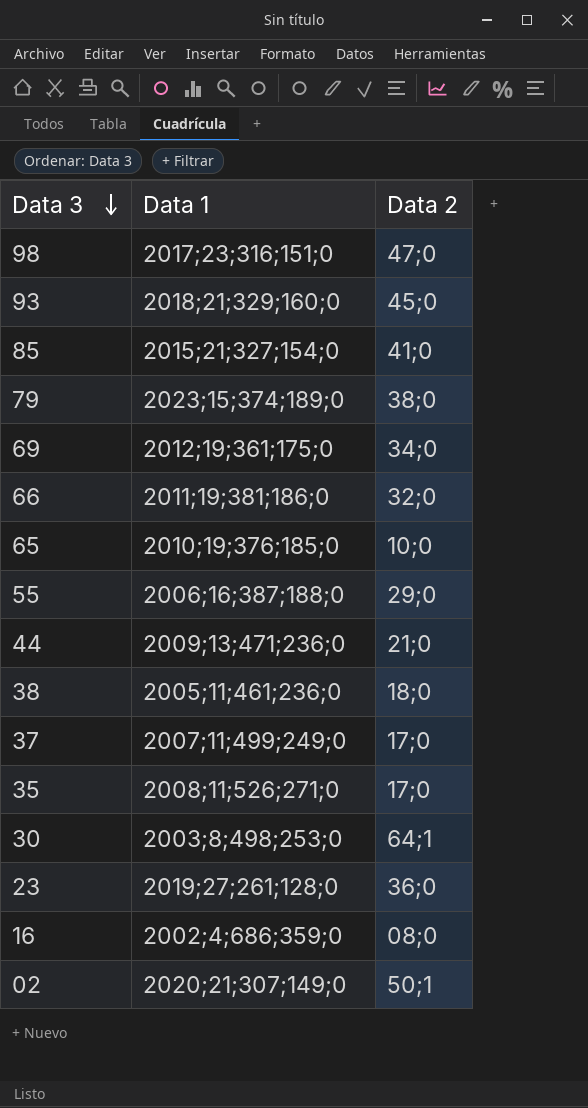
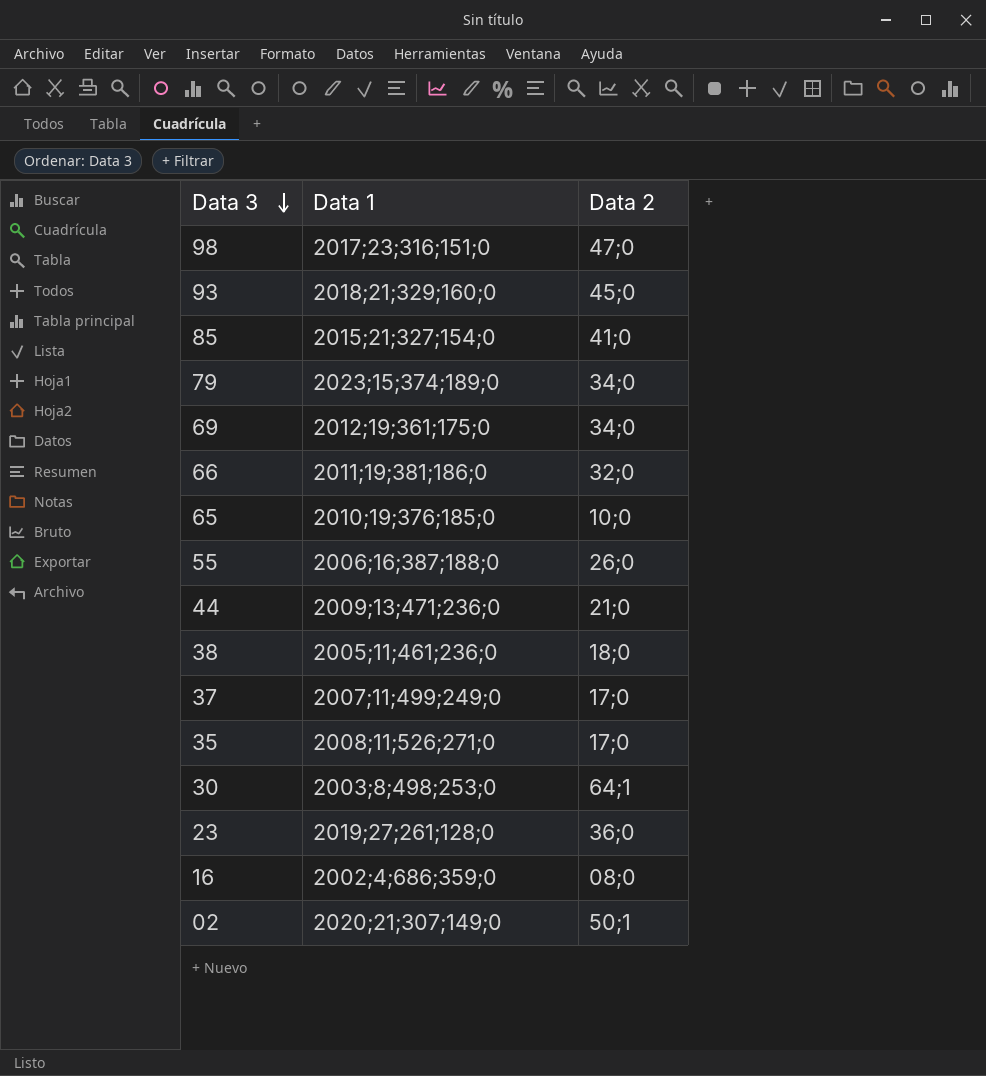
79 | Data 2: 38;0 -> 34;0
55 | Data 2: 29;0 -> 26;0

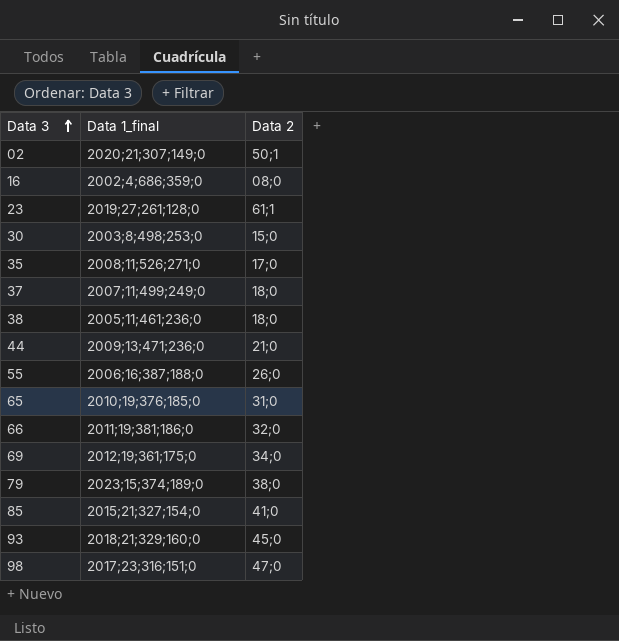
row order: Data 3 descending -> Data 3 ascending
column name: Data 1 -> Data 1_final
23 | Data 2: 36;0 -> 61;1
30 | Data 2: 64;1 -> 15;0
37 | Data 2: 17;0 -> 18;0
65 | Data 2: 10;0 -> 31;0
79 | Data 2: 34;0 -> 38;0

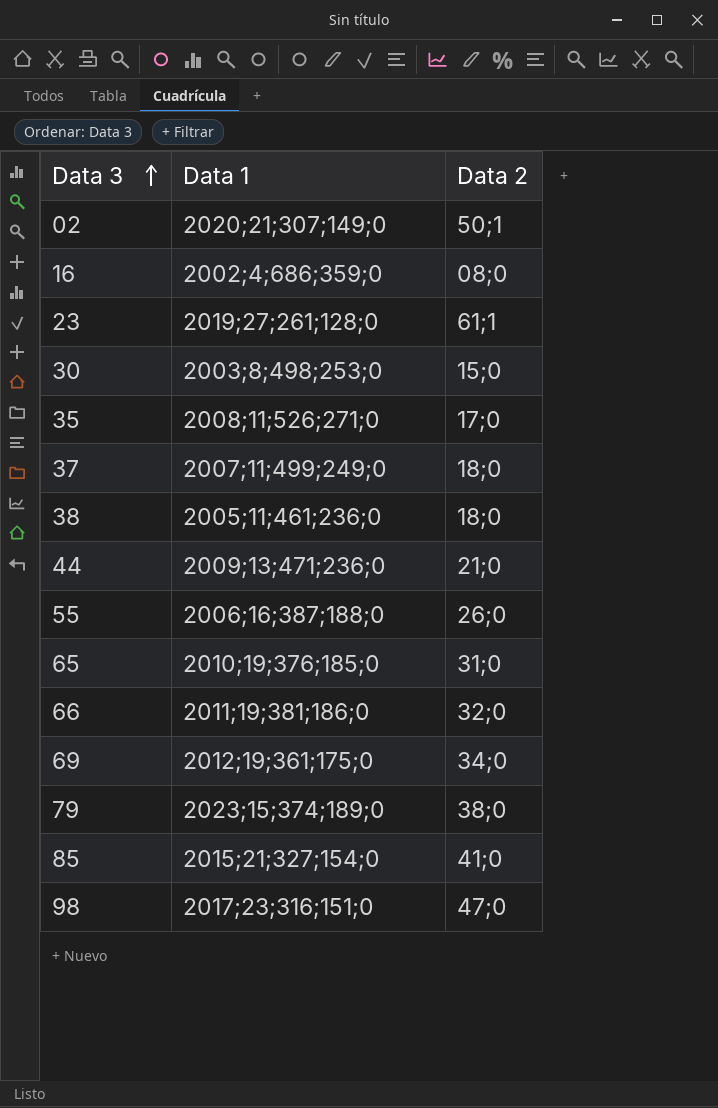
column name: Data 1_final -> Data 1
row 93: 2018;21;329;160;0 | 45;0 -> none

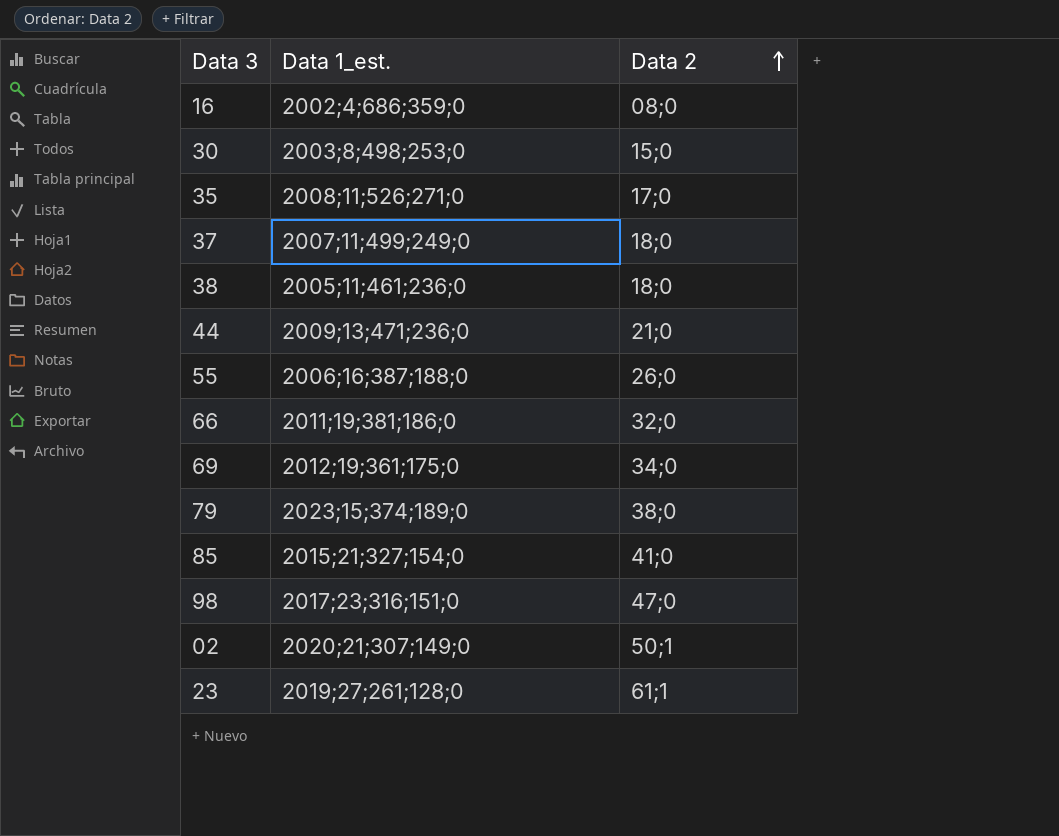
row order: Data 3 ascending -> Data 2 ascending
column name: Data 1 -> Data 1_est.
row 65: 2010;19;376;185;0 | 31;0 -> none

